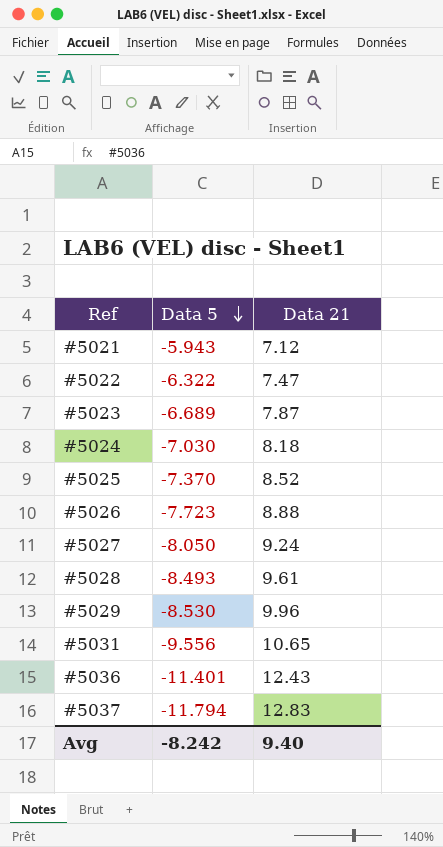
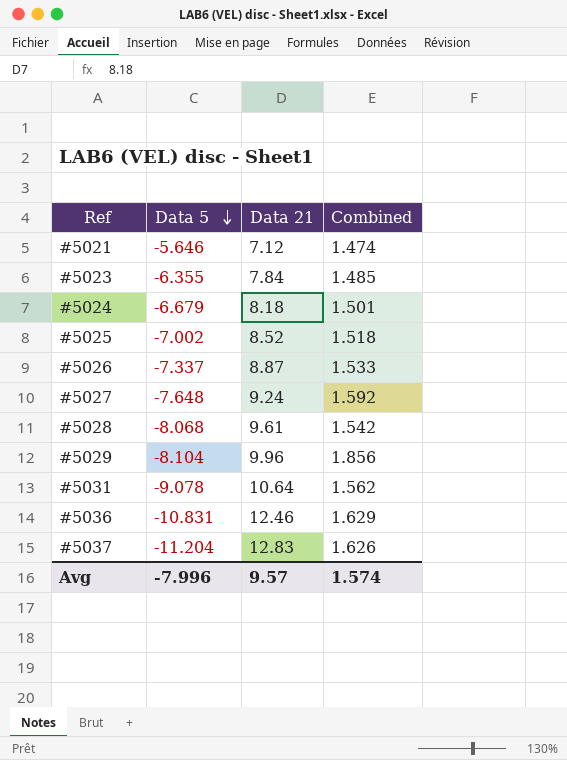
column Combined | formula: none -> [Data 5] + [Data 21]
row #5022: -6.322 | 7.47 -> none
#5021 | Data 5: -5.943 -> -5.646
#5023 | Data 5: -6.689 -> -6.355
#5023 | Data 21: 7.87 -> 7.84
#5024 | Data 5: -7.030 -> -6.679
#5025 | Data 5: -7.370 -> -7.002
#5026 | Data 5: -7.723 -> -7.337
#5026 | Data 21: 8.88 -> 8.87
#5027 | Data 5: -8.050 -> -7.648
#5028 | Data 5: -8.493 -> -8.068
#5029 | Data 5: -8.530 -> -8.104
#5031 | Data 5: -9.556 -> -9.078
#5031 | Data 21: 10.65 -> 10.64
#5036 | Data 5: -11.401 -> -10.831
#5036 | Data 21: 12.43 -> 12.46
#5037 | Data 5: -11.794 -> -11.204
Avg | Data 5: -8.242 -> -7.996
Avg | Data 21: 9.40 -> 9.57

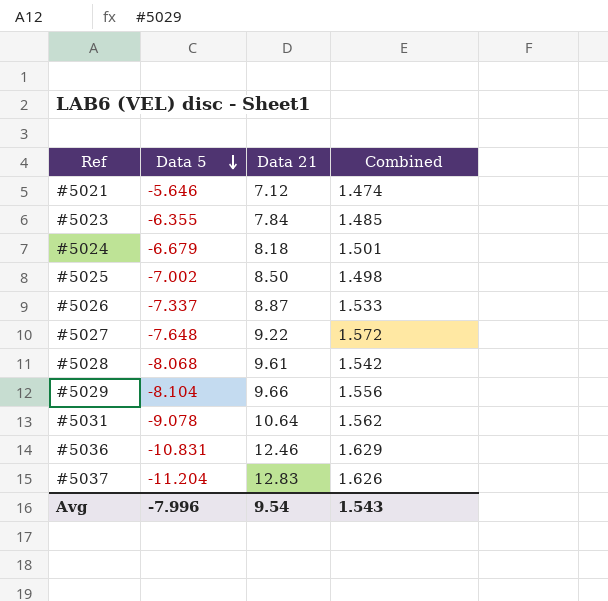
#5025 | Data 21: 8.52 -> 8.50
#5025 | Combined: 1.518 -> 1.498
#5027 | Data 21: 9.24 -> 9.22
#5027 | Combined: 1.592 -> 1.572
#5029 | Data 21: 9.96 -> 9.66
#5029 | Combined: 1.856 -> 1.556
Avg | Data 21: 9.57 -> 9.54
Avg | Combined: 1.574 -> 1.543

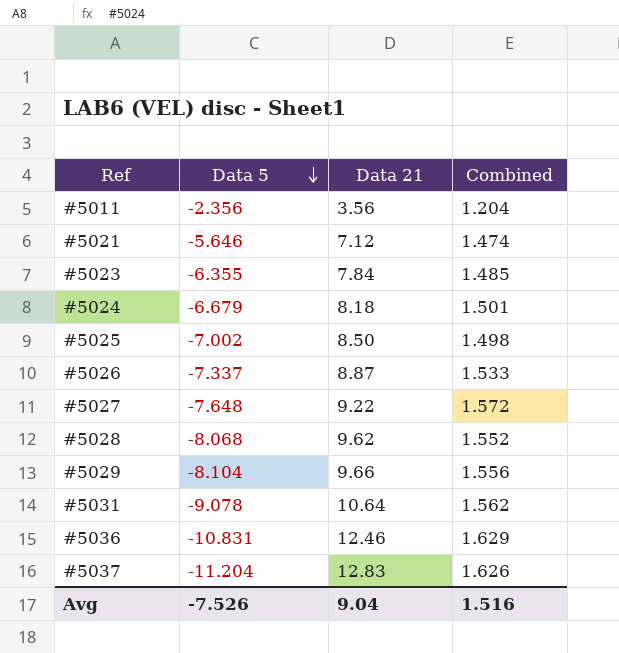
row #5011: none -> -2.356 | 3.56 | 1.204
#5028 | Data 21: 9.61 -> 9.62
#5028 | Combined: 1.542 -> 1.552
Avg | Data 5: -7.996 -> -7.526
Avg | Data 21: 9.54 -> 9.04
Avg | Combined: 1.543 -> 1.516

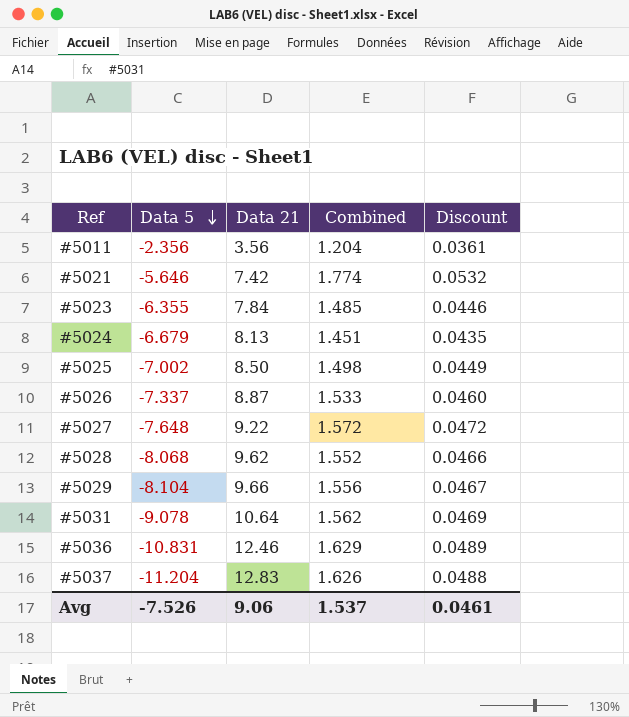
column Discount | formula: none -> [Combined] * 0.03
#5021 | Data 21: 7.12 -> 7.42
#5021 | Combined: 1.474 -> 1.774
#5024 | Data 21: 8.18 -> 8.13
#5024 | Combined: 1.501 -> 1.451
Avg | Data 21: 9.04 -> 9.06
Avg | Combined: 1.516 -> 1.537

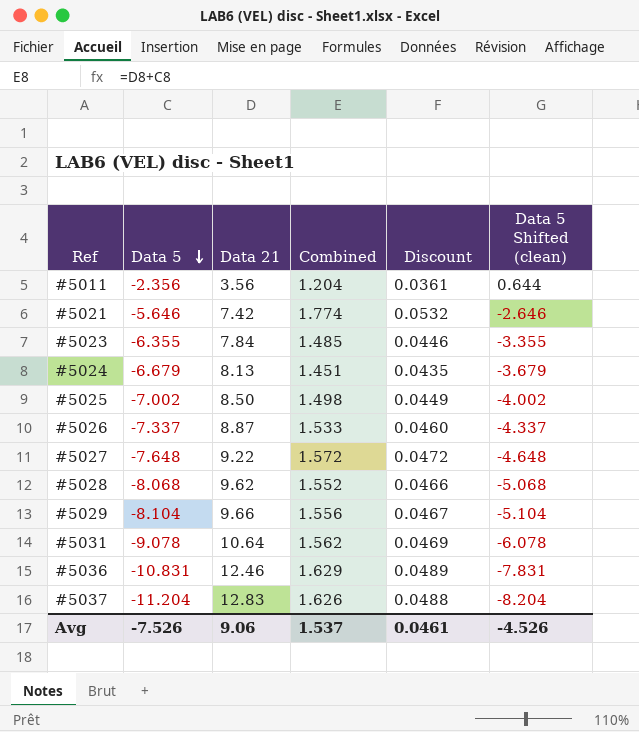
column Data 5 Shifted (clean) | formula: none -> [Data 5] + 3

